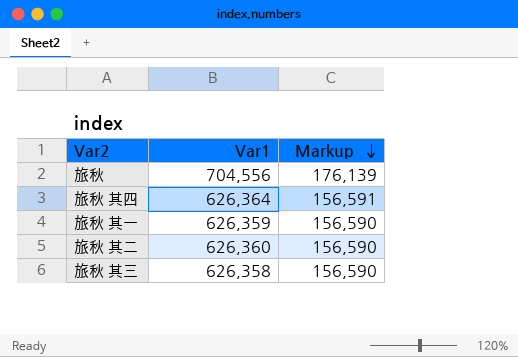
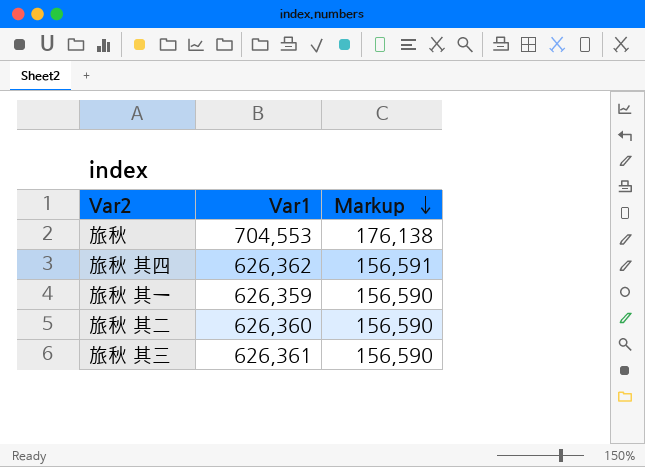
旅秋 | Var1: 704,556 -> 704,553
旅秋 | Markup: 176,139 -> 176,138
旅秋 其四 | Var1: 626,364 -> 626,362
旅秋 其三 | Var1: 626,358 -> 626,361

